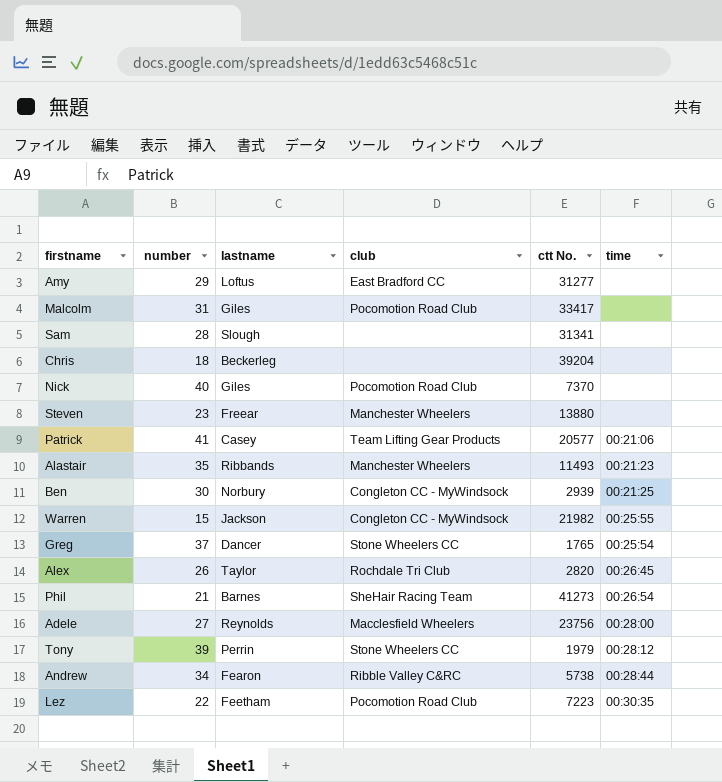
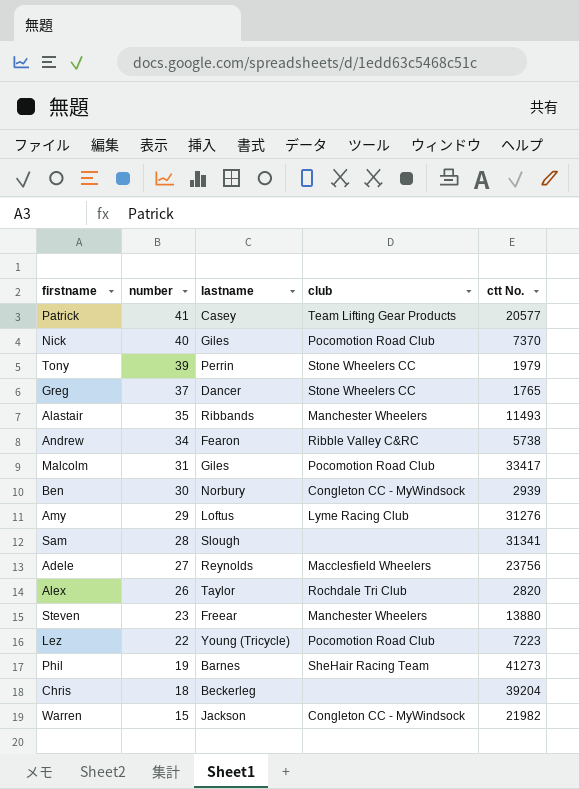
row order: none -> number descending
column time | position: 6 -> none
Amy | club: East Bradford CC -> Lyme Racing Club
Amy | ctt No.: 31277 -> 31276
Lez | lastname: Feetham -> Young (Tricycle)
Phil | number: 21 -> 19

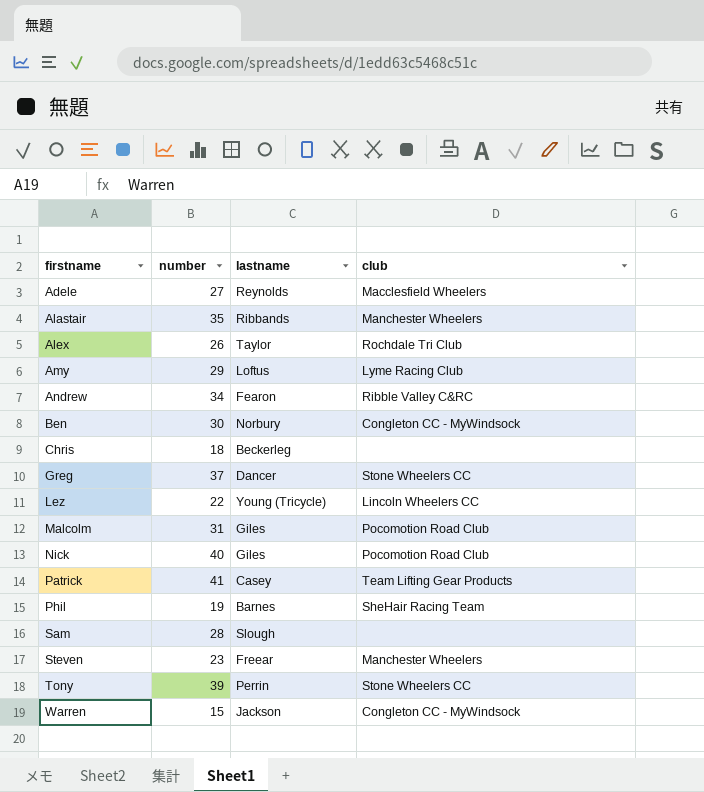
row order: number descending -> firstname ascending
column ctt No. | position: 5 -> none
Lez | club: Pocomotion Road Club -> Lincoln Wheelers CC

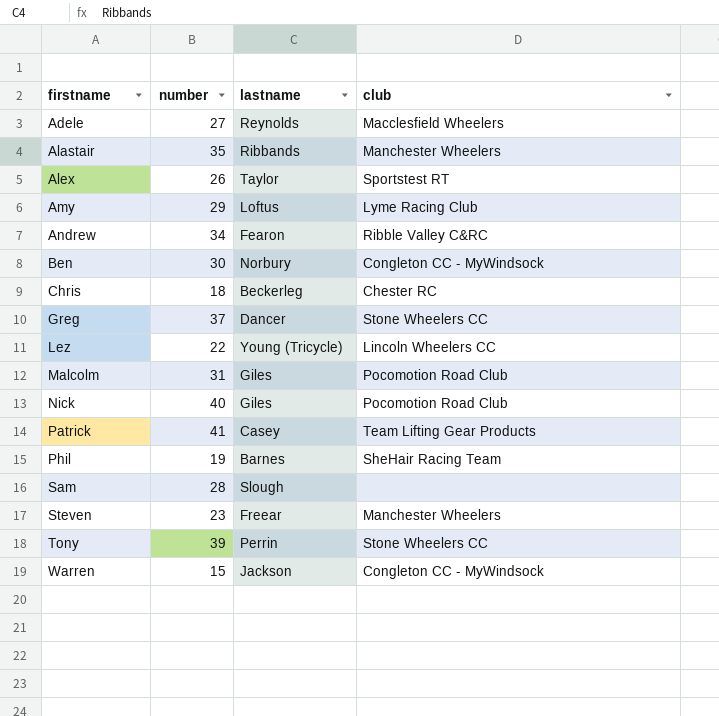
Alex | club: Rochdale Tri Club -> Sportstest RT
Chris | club: none -> Chester RC

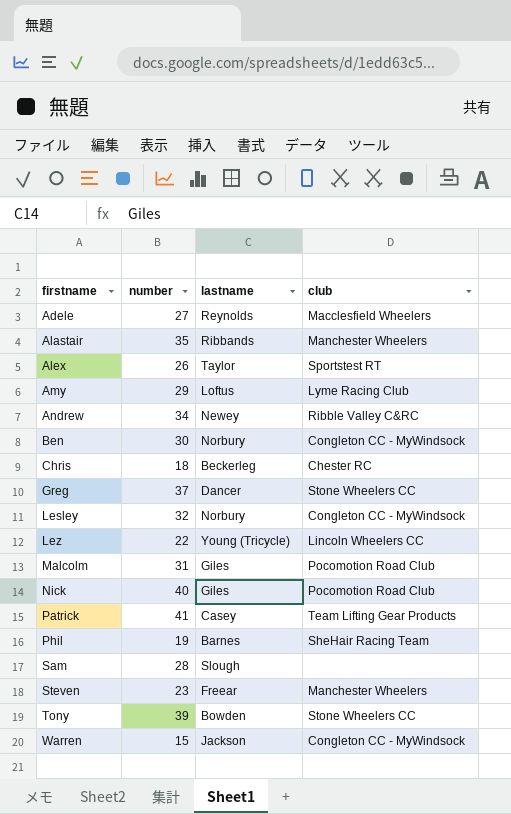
Andrew | lastname: Fearon -> Newey
row Lesley: none -> 32 | Norbury | Congleton CC - MyWindsock
Tony | lastname: Perrin -> Bowden

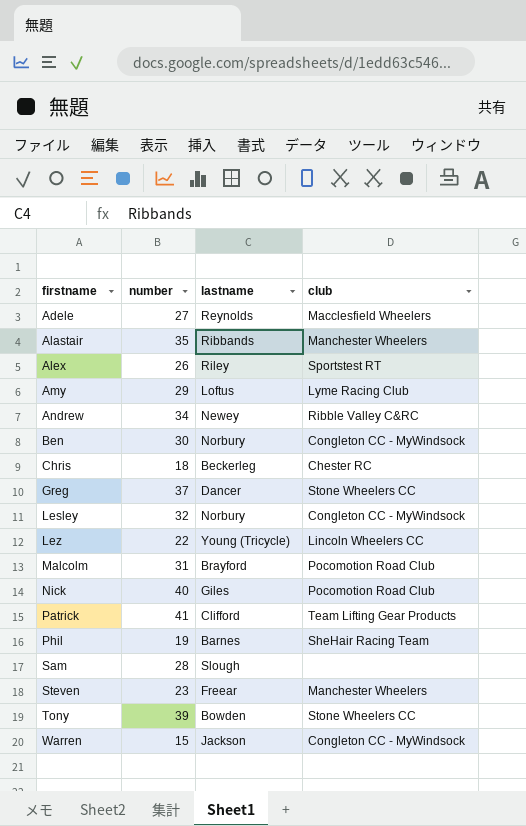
Alex | lastname: Taylor -> Riley
Malcolm | lastname: Giles -> Brayford
Patrick | lastname: Casey -> Clifford

